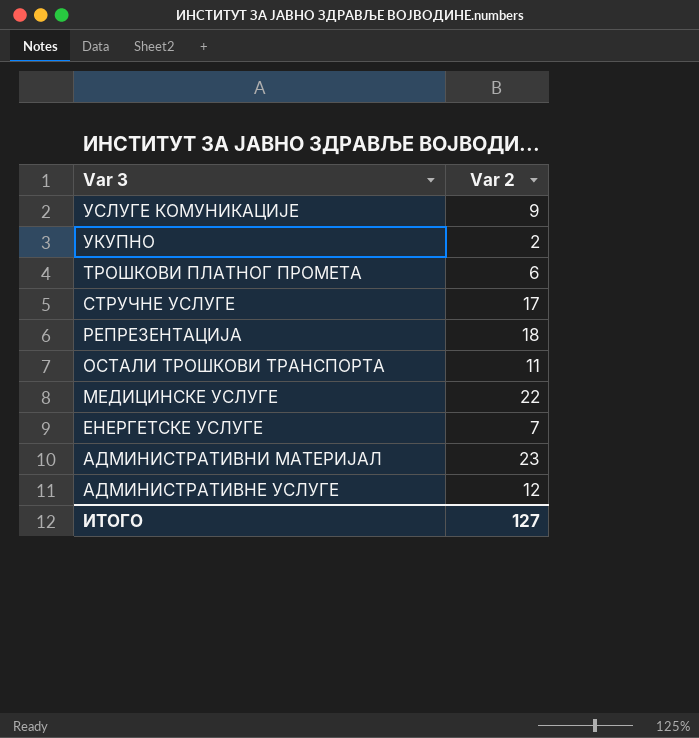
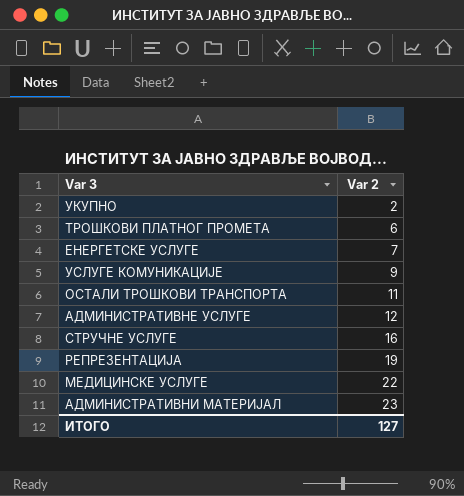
row order: Var 3 descending -> Var 2 ascending
СТРУЧНЕ УСЛУГЕ | Var 2: 17 -> 16
РЕПРЕЗЕНТАЦИЈА | Var 2: 18 -> 19

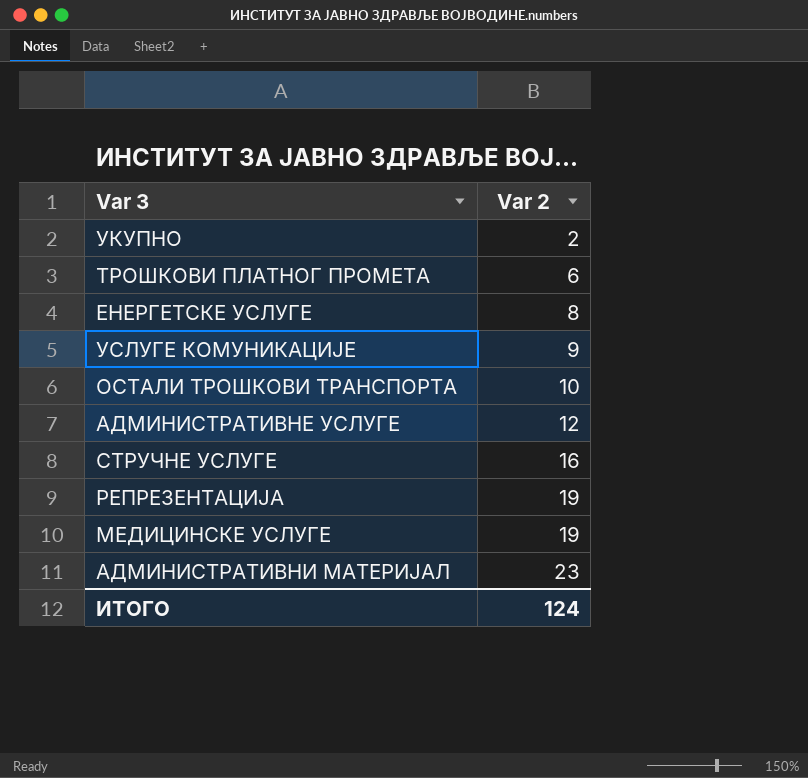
ЕНЕРГЕТСКЕ УСЛУГЕ | Var 2: 7 -> 8
ОСТАЛИ ТРОШКОВИ ТРАНСПОРТА | Var 2: 11 -> 10
МЕДИЦИНСКЕ УСЛУГЕ | Var 2: 22 -> 19
ИТОГО | Var 2: 127 -> 124

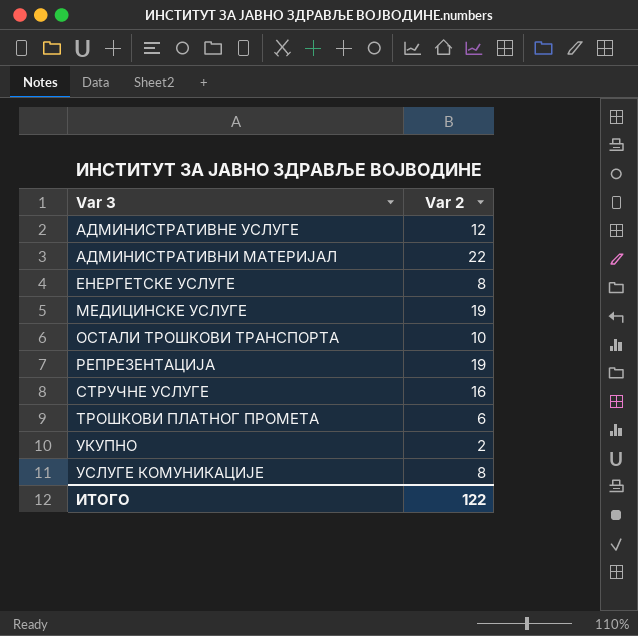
row order: Var 2 ascending -> Var 3 ascending
АДМИНИСТРАТИВНИ МАТЕРИЈАЛ | Var 2: 23 -> 22
УСЛУГЕ КОМУНИКАЦИЈЕ | Var 2: 9 -> 8
ИТОГО | Var 2: 124 -> 122

